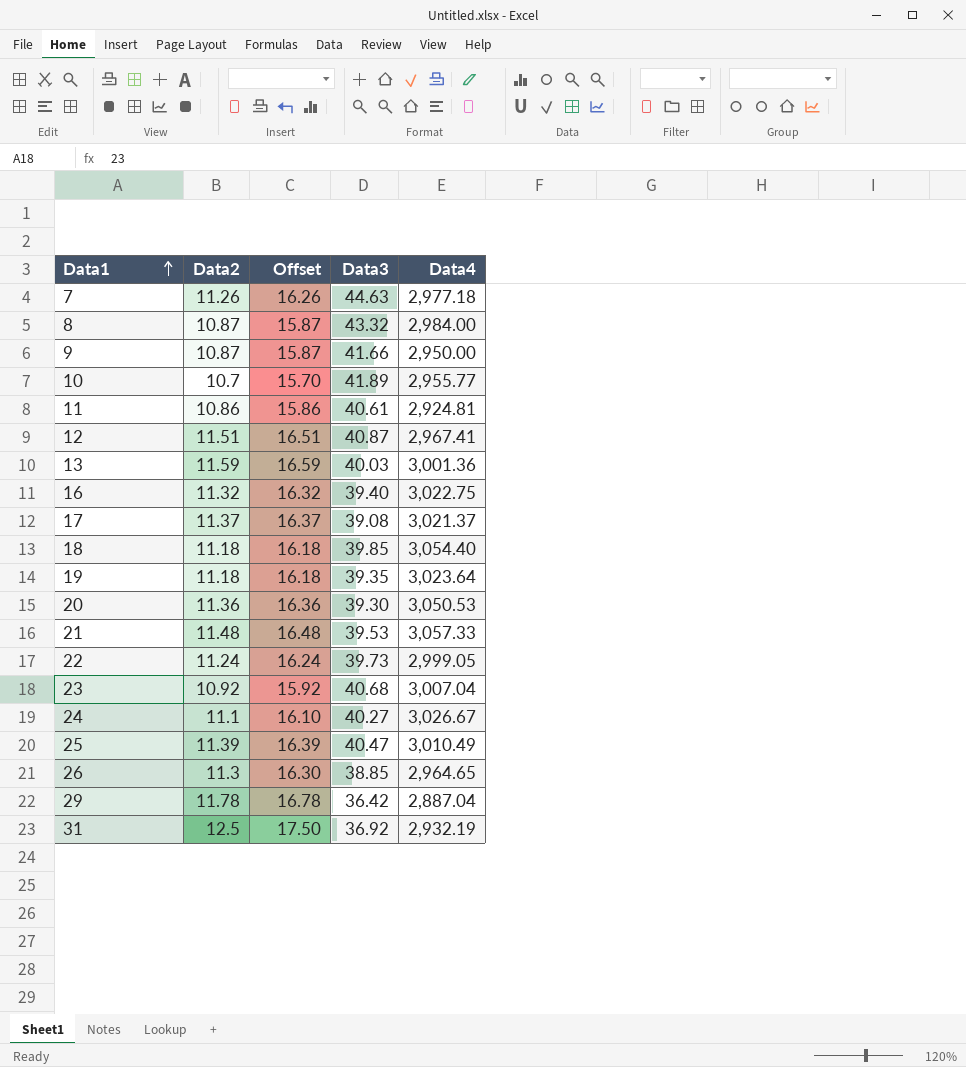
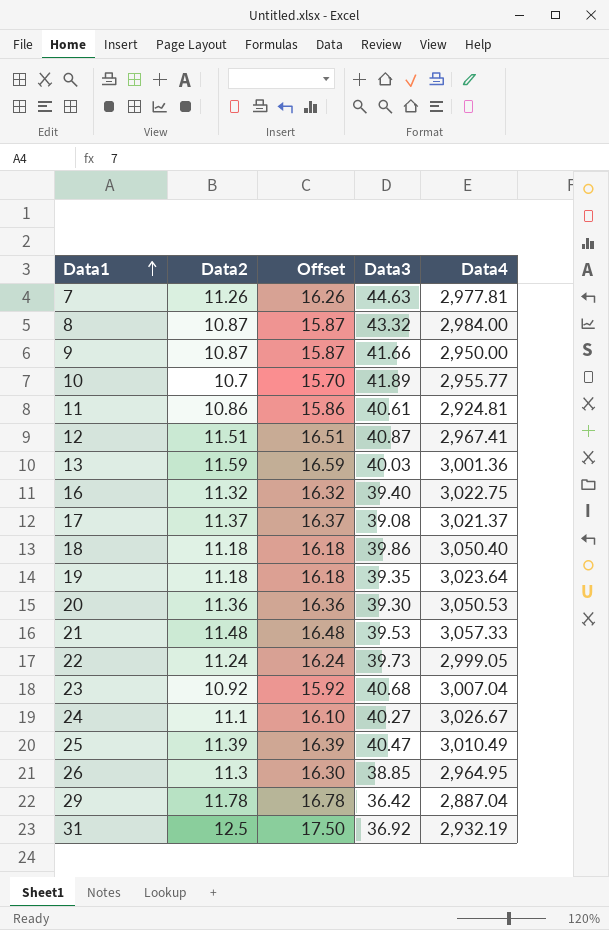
7 | Data4: 2,977.18 -> 2,977.81
18 | Data3: 39.85 -> 39.86
18 | Data4: 3,054.40 -> 3,050.40
26 | Data4: 2,964.65 -> 2,964.95

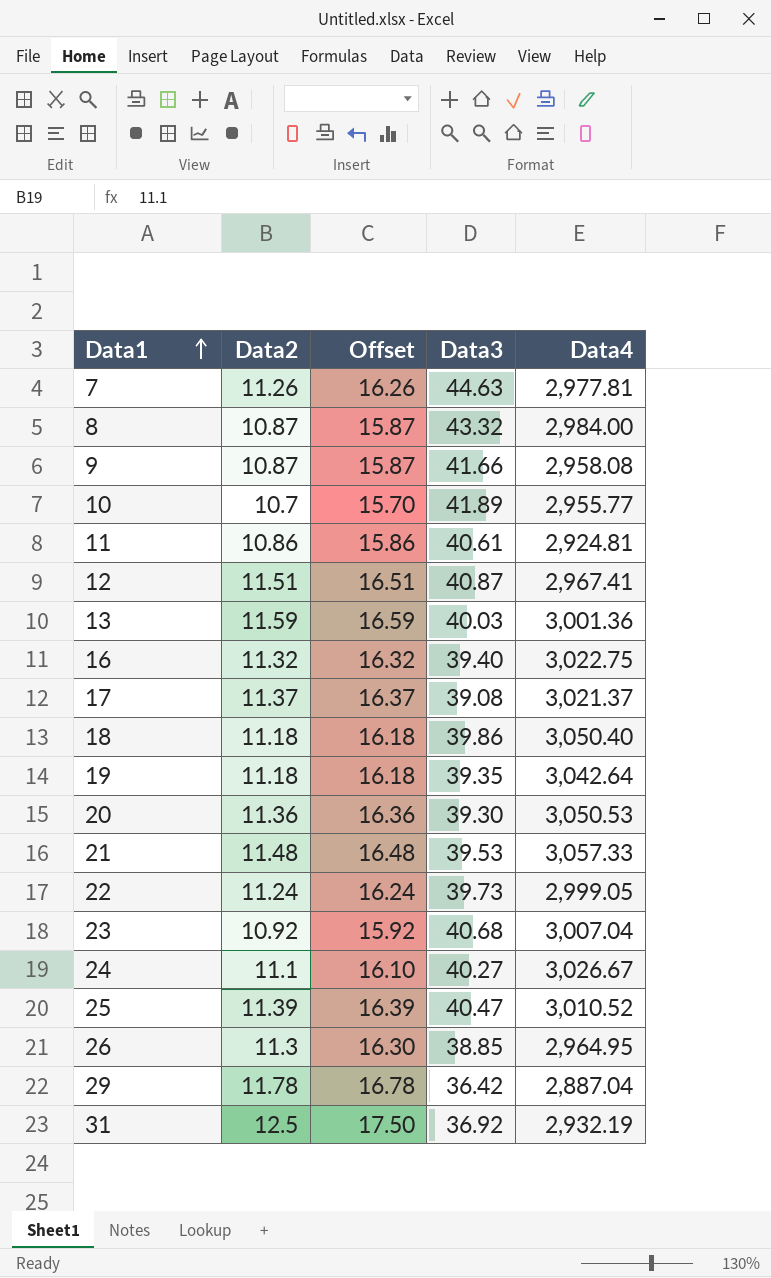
9 | Data4: 2,950.00 -> 2,958.08
19 | Data4: 3,023.64 -> 3,042.64
25 | Data4: 3,010.49 -> 3,010.52

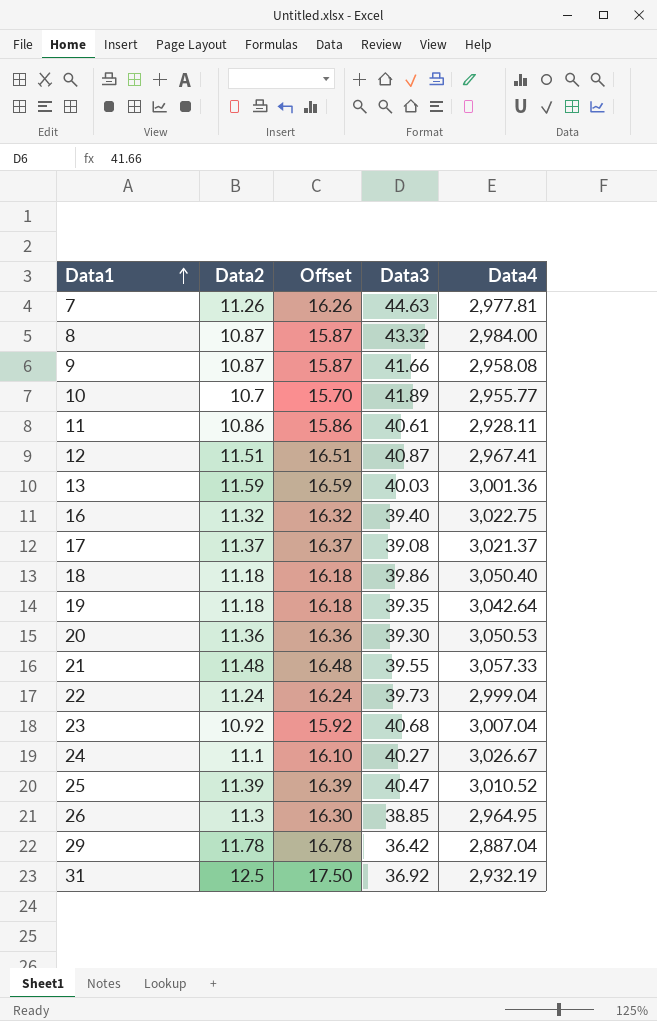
11 | Data4: 2,924.81 -> 2,928.11
21 | Data3: 39.53 -> 39.55
22 | Data4: 2,999.05 -> 2,999.04

